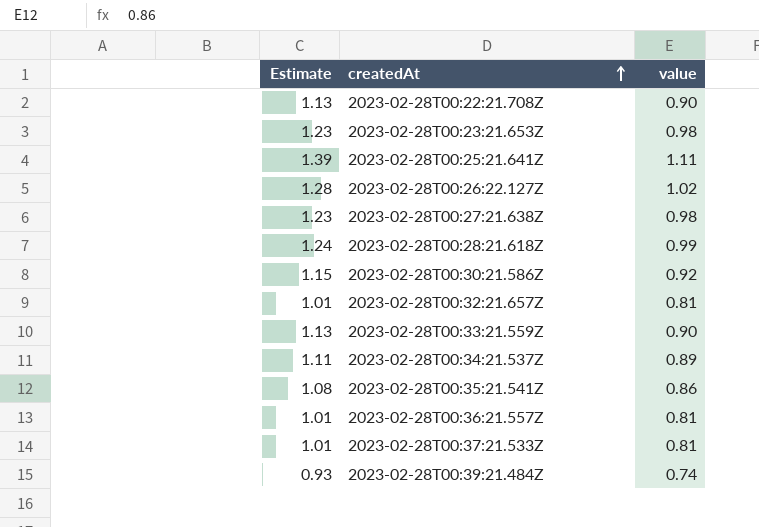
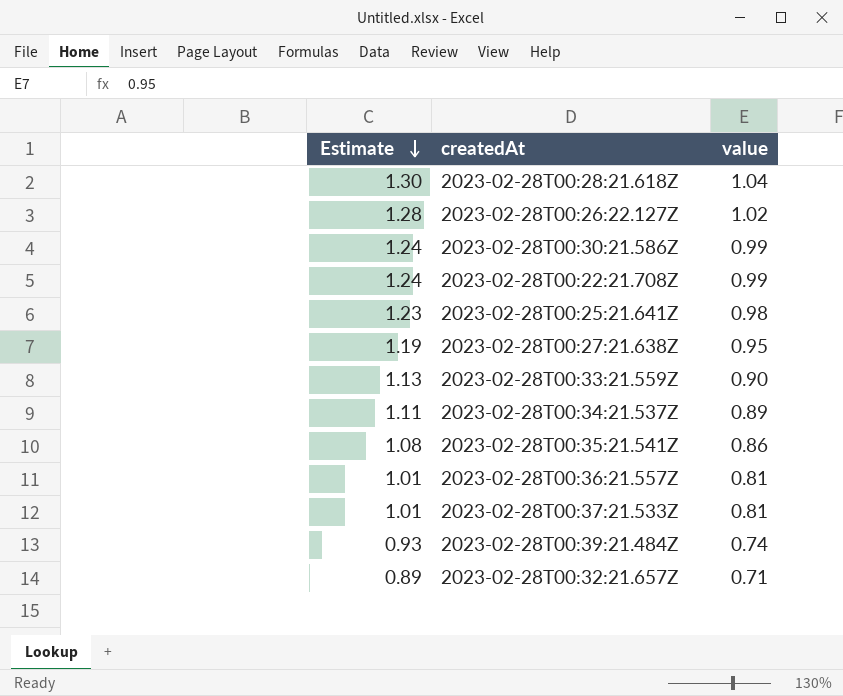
row order: createdAt ascending -> Estimate descending
row 2023-02-28T00:23:21.653Z: 1.23 | 0.98 -> none
2023-02-28T00:28:21.618Z | Estimate: 1.24 -> 1.30
2023-02-28T00:28:21.618Z | value: 0.99 -> 1.04
2023-02-28T00:30:21.586Z | Estimate: 1.15 -> 1.24
2023-02-28T00:30:21.586Z | value: 0.92 -> 0.99
2023-02-28T00:22:21.708Z | Estimate: 1.13 -> 1.24
2023-02-28T00:22:21.708Z | value: 0.90 -> 0.99
2023-02-28T00:25:21.641Z | Estimate: 1.39 -> 1.23
2023-02-28T00:25:21.641Z | value: 1.11 -> 0.98
2023-02-28T00:27:21.638Z | Estimate: 1.23 -> 1.19
2023-02-28T00:27:21.638Z | value: 0.98 -> 0.95
2023-02-28T00:32:21.657Z | Estimate: 1.01 -> 0.89
2023-02-28T00:32:21.657Z | value: 0.81 -> 0.71

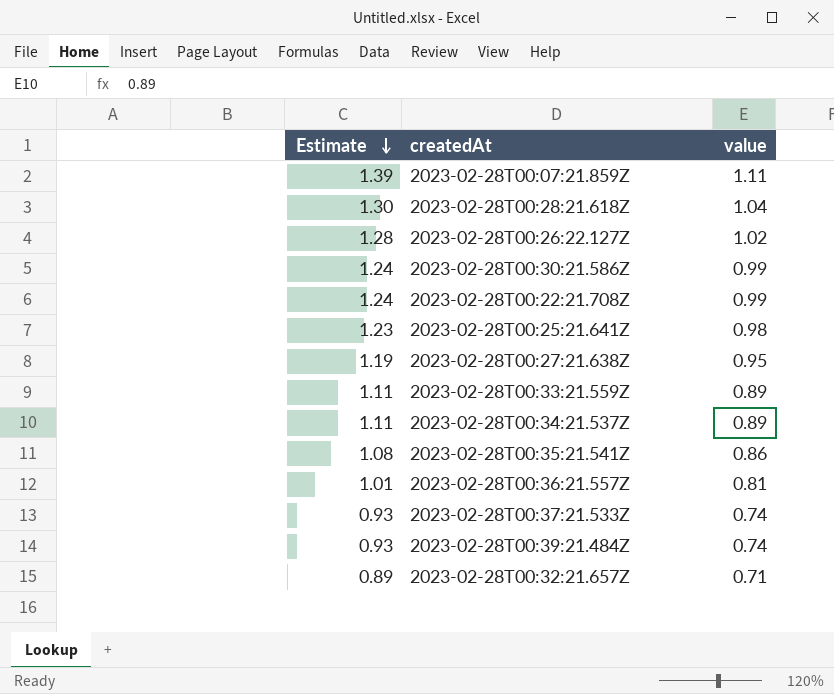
row 2023-02-28T00:07:21.859Z: none -> 1.39 | 1.11
2023-02-28T00:33:21.559Z | Estimate: 1.13 -> 1.11
2023-02-28T00:33:21.559Z | value: 0.90 -> 0.89
2023-02-28T00:37:21.533Z | Estimate: 1.01 -> 0.93
2023-02-28T00:37:21.533Z | value: 0.81 -> 0.74

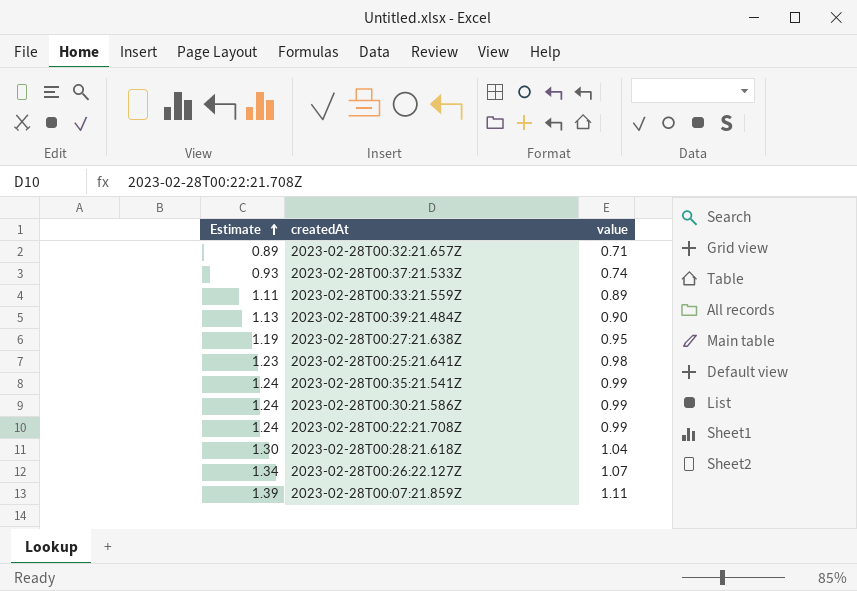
row order: Estimate descending -> Estimate ascending
row 2023-02-28T00:34:21.537Z: 1.11 | 0.89 -> none
row 2023-02-28T00:36:21.557Z: 1.01 | 0.81 -> none
2023-02-28T00:39:21.484Z | Estimate: 0.93 -> 1.13
2023-02-28T00:39:21.484Z | value: 0.74 -> 0.90
2023-02-28T00:35:21.541Z | Estimate: 1.08 -> 1.24
2023-02-28T00:35:21.541Z | value: 0.86 -> 0.99
2023-02-28T00:26:22.127Z | Estimate: 1.28 -> 1.34
2023-02-28T00:26:22.127Z | value: 1.02 -> 1.07

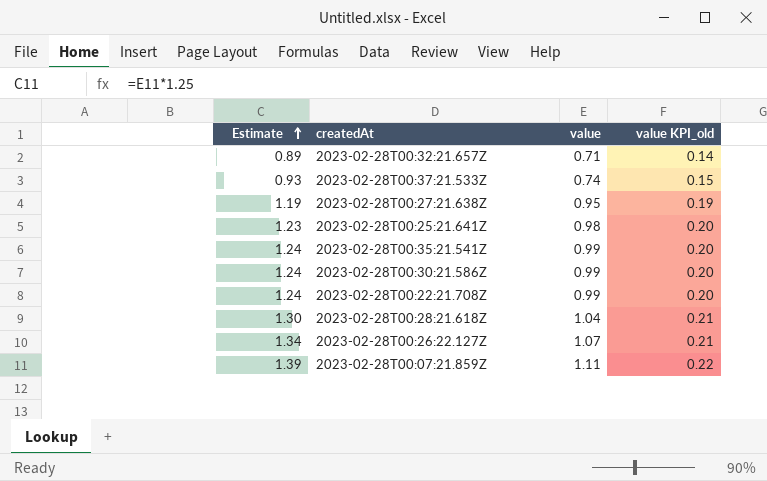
column value KPI_old | formula: none -> [value] * 0.2
row 2023-02-28T00:33:21.559Z: 1.11 | 0.89 -> none
row 2023-02-28T00:39:21.484Z: 1.13 | 0.90 -> none

